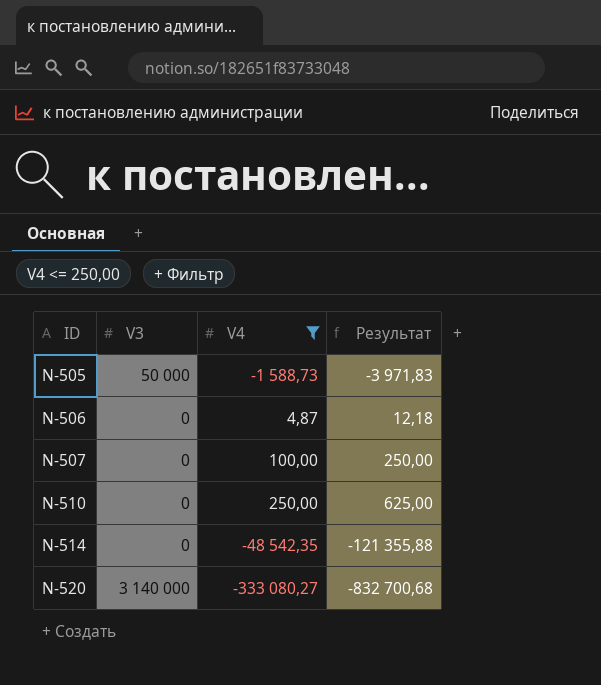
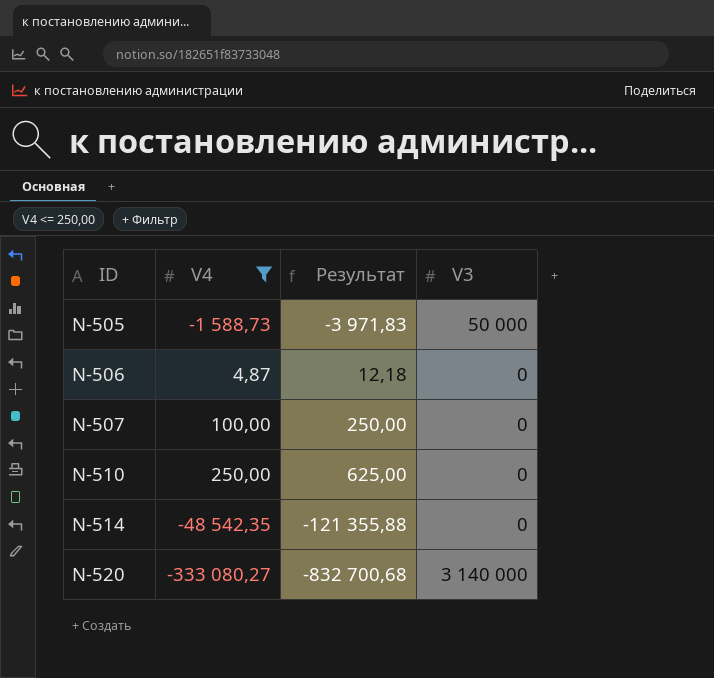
column V3 | position: 2 -> 4

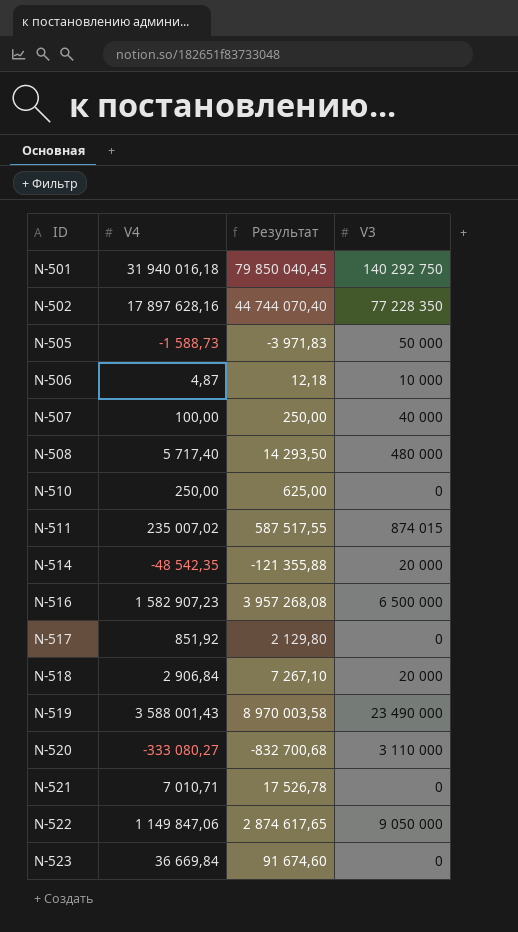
filter: V4 <= 250,00 -> none
N-506 | V3: 0 -> 10 000
N-507 | V3: 0 -> 40 000
N-514 | V3: 0 -> 20 000
N-520 | V3: 3 140 000 -> 3 110 000

